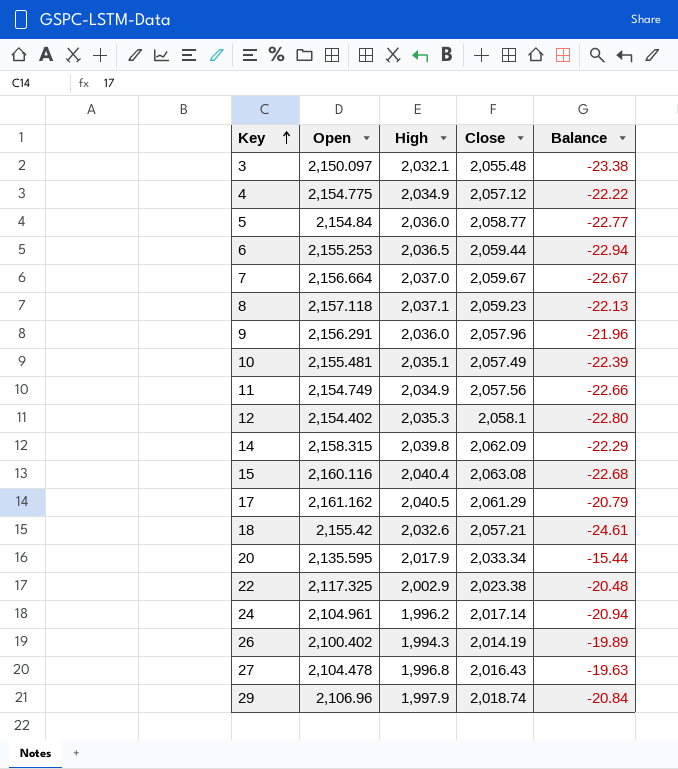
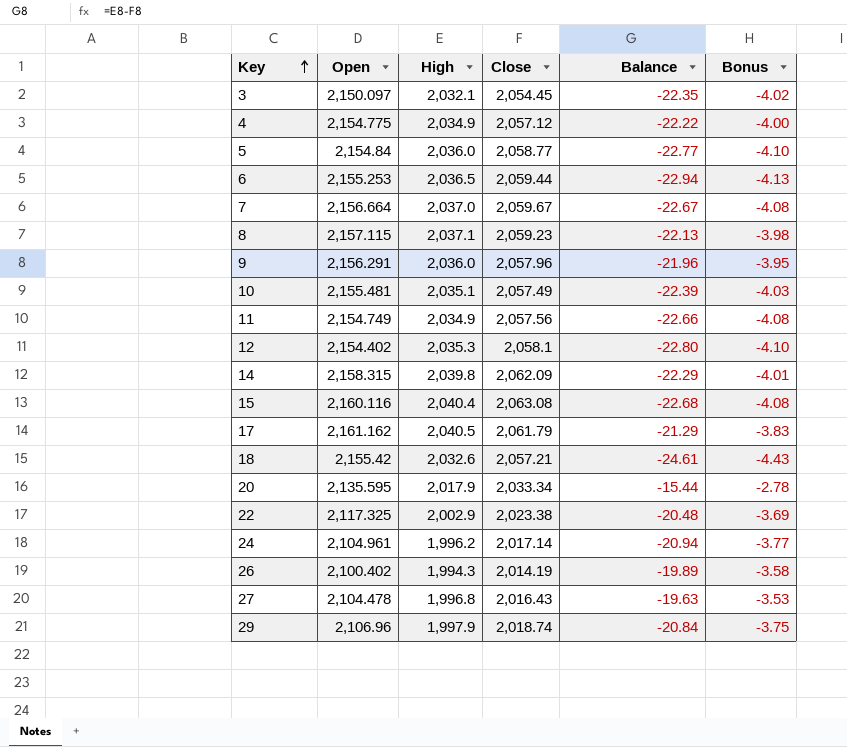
column Bonus | formula: none -> [Balance] * 0.18
3 | Close: 2,055.48 -> 2,054.45
3 | Balance: -23.38 -> -22.35
8 | Open: 2,157.118 -> 2,157.115
17 | Close: 2,061.29 -> 2,061.79
17 | Balance: -20.79 -> -21.29

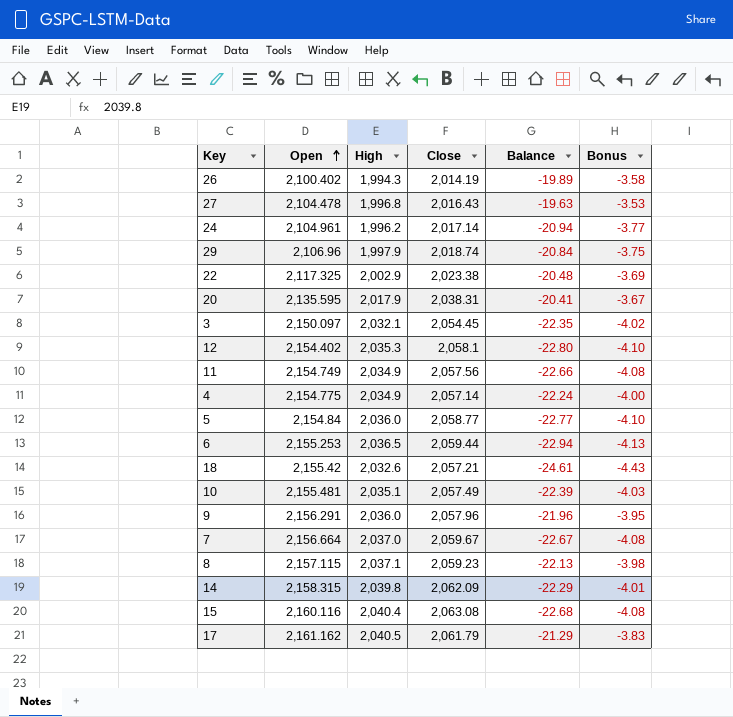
row order: Key ascending -> Open ascending
20 | Close: 2,033.34 -> 2,038.31
20 | Balance: -15.44 -> -20.41
20 | Bonus: -2.78 -> -3.67
4 | Close: 2,057.12 -> 2,057.14
4 | Balance: -22.22 -> -22.24

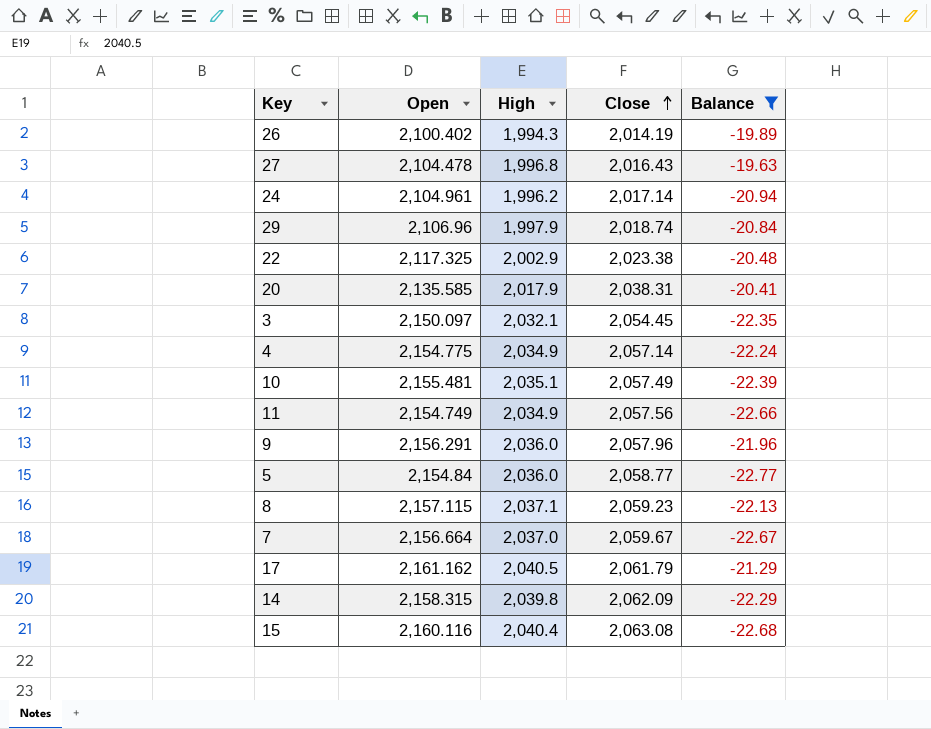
filter: none -> Balance >= -22.77
row order: Open ascending -> Close ascending
column Bonus | formula: [Balance] * 0.18 -> none
20 | Open: 2,135.595 -> 2,135.585

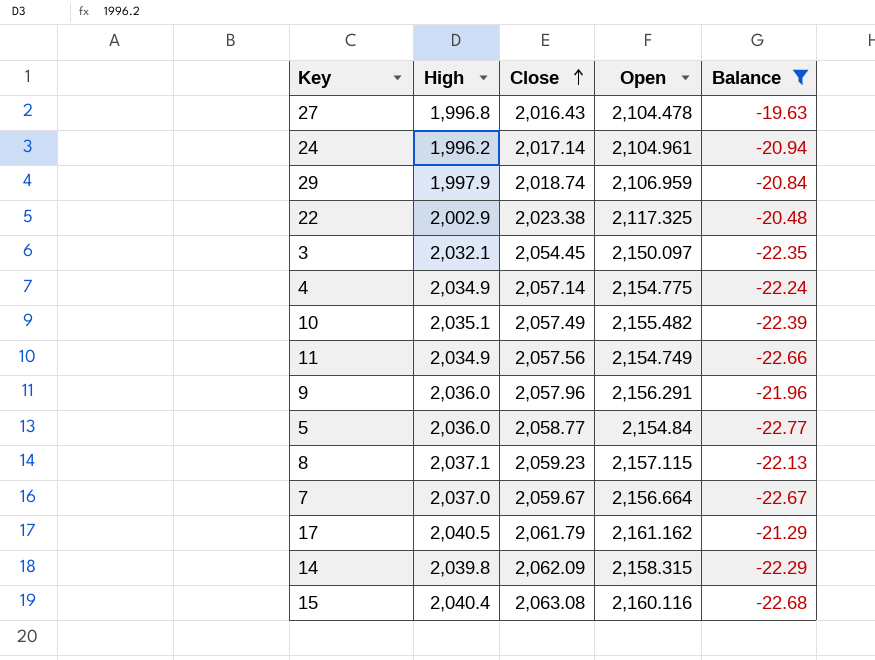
column Open | position: 2 -> 4
row 26: 2,100.402 | 1,994.3 | 2,014.19 | -19.89 -> none
row 20: 2,135.585 | 2,017.9 | 2,038.31 | -20.41 -> none
29 | Open: 2,106.96 -> 2,106.959
10 | Open: 2,155.481 -> 2,155.482

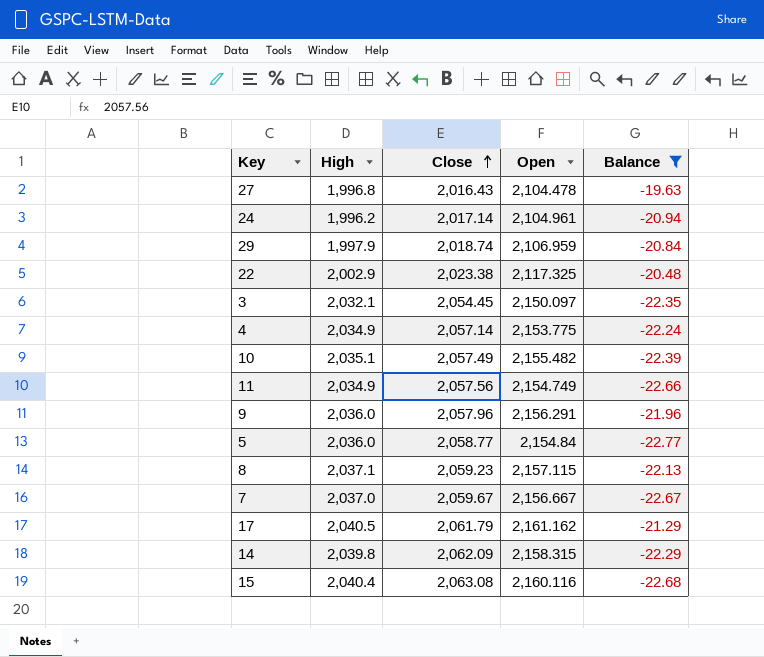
4 | Open: 2,154.775 -> 2,153.775
7 | Open: 2,156.664 -> 2,156.667

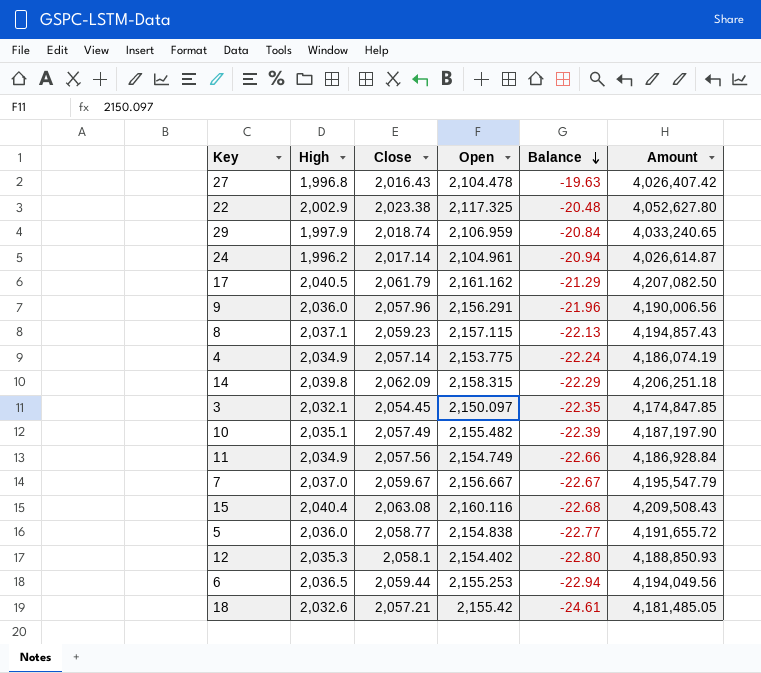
filter: Balance >= -22.77 -> none
row order: Close ascending -> Balance descending
column Amount | formula: none -> [High] * [Close]
5 | Open: 2,154.84 -> 2,154.838

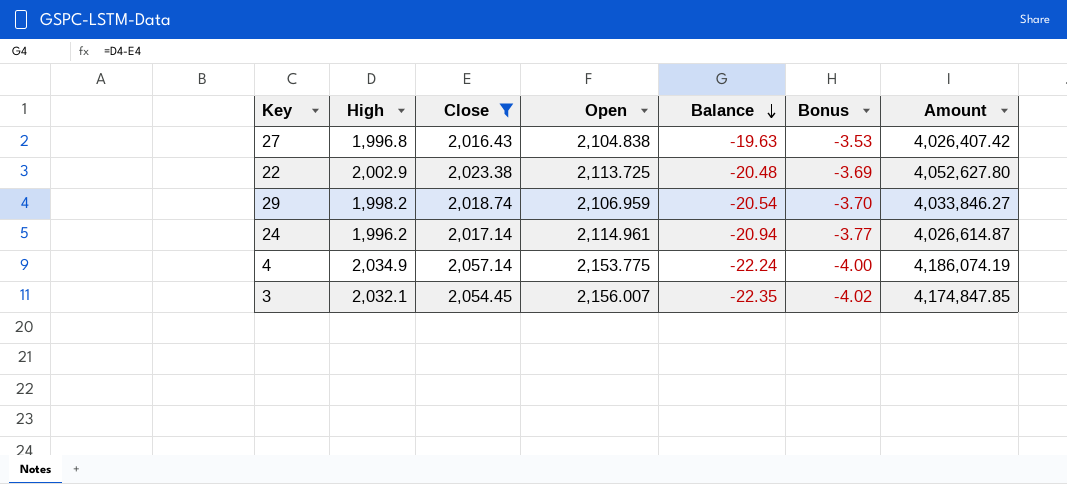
filter: none -> Close <= 2,057.14
column Bonus | formula: none -> [Balance] * 0.18
27 | Open: 2,104.478 -> 2,104.838
22 | Open: 2,117.325 -> 2,113.725
29 | High: 1,997.9 -> 1,998.2
29 | Balance: -20.84 -> -20.54
29 | Amount: 4,033,240.65 -> 4,033,846.27
24 | Open: 2,104.961 -> 2,114.961
3 | Open: 2,150.097 -> 2,156.007

